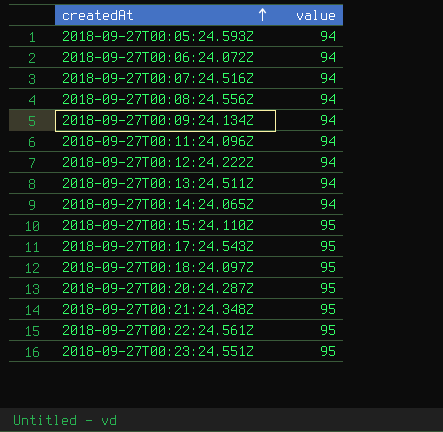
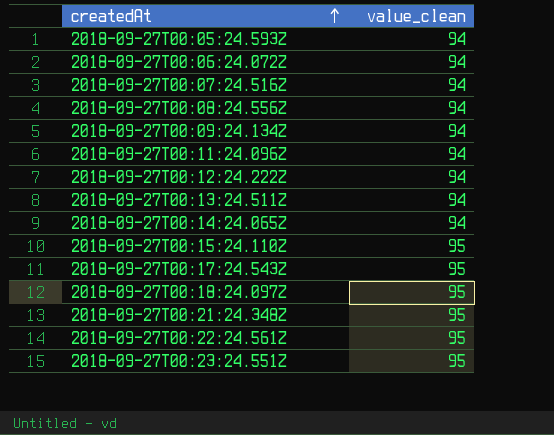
column name: value -> value_clean
row 2018-09-27T00:20:24.287Z: 95 -> none

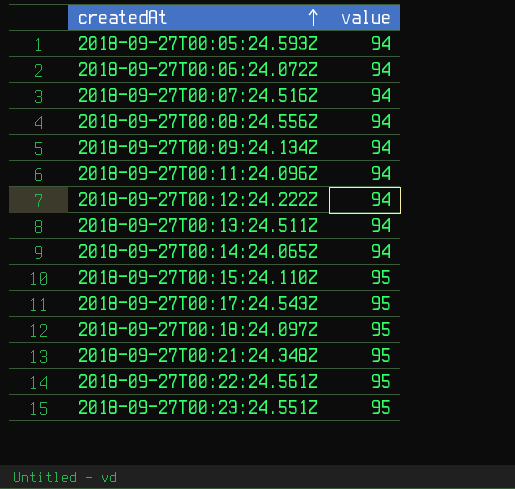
column name: value_clean -> value

